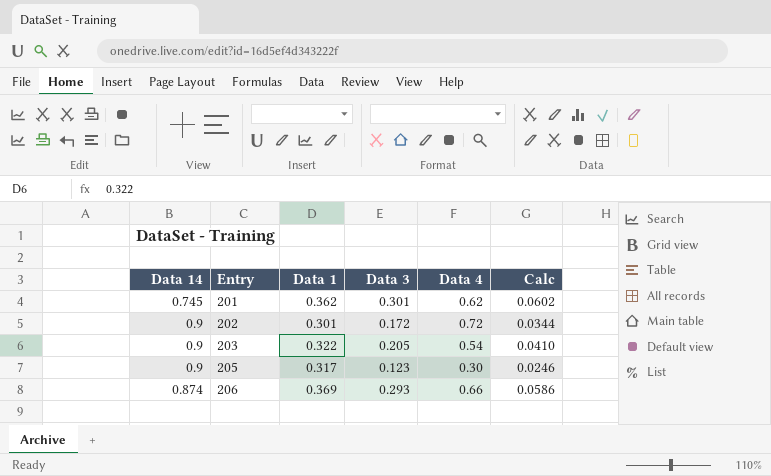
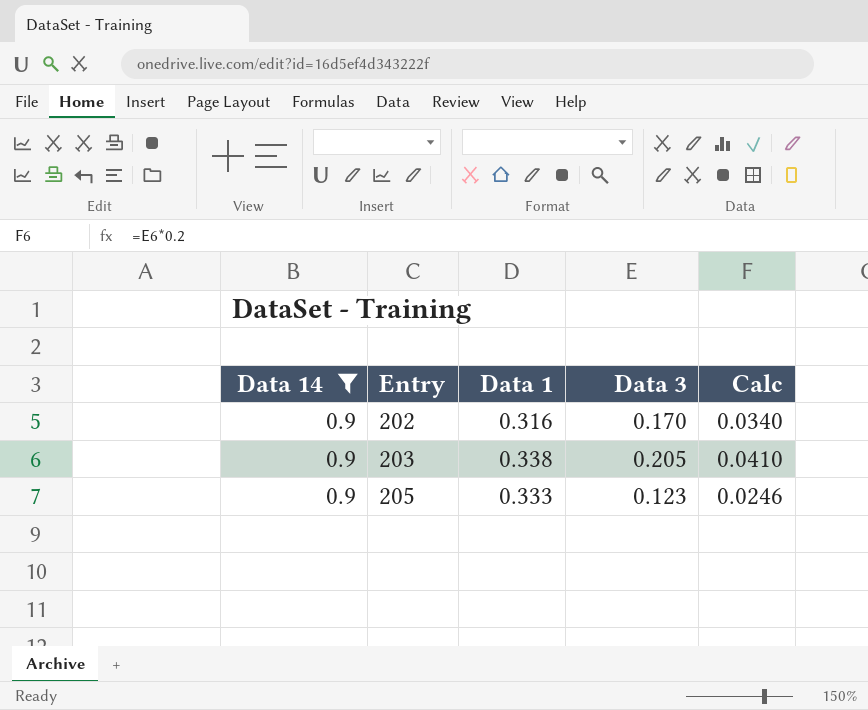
filter: none -> Data 14 = 0.9
column Data 4 | position: 5 -> none
202 | Data 1: 0.301 -> 0.316
202 | Data 3: 0.172 -> 0.170
202 | Calc: 0.0344 -> 0.0340
203 | Data 1: 0.322 -> 0.338
205 | Data 1: 0.317 -> 0.333

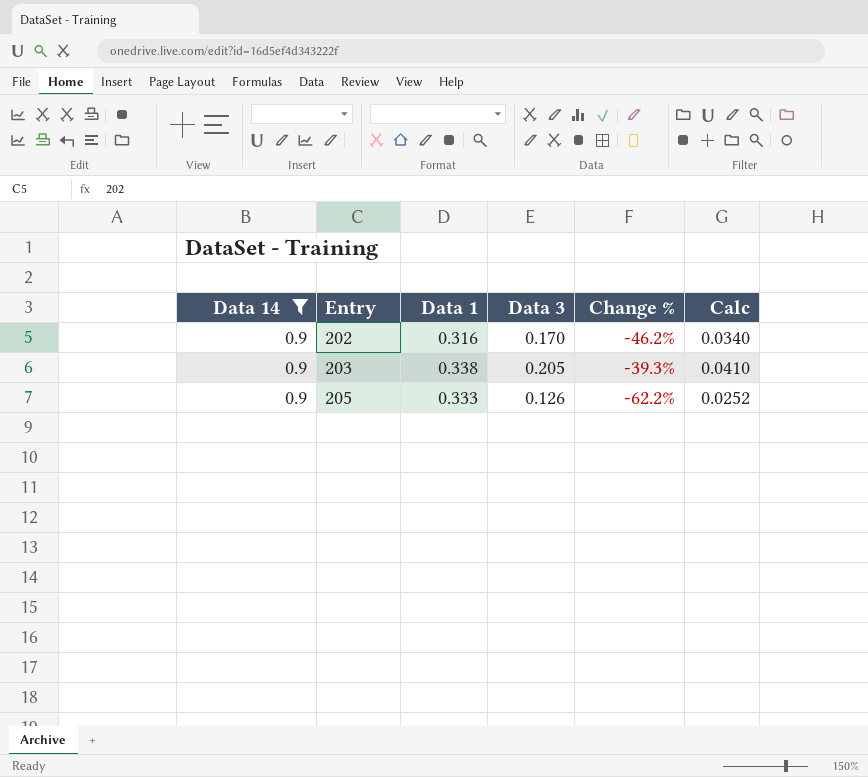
column Change % | formula: none -> ([Data 3] - [Data 1]) / [Data 1]
205 | Data 3: 0.123 -> 0.126
205 | Calc: 0.0246 -> 0.0252

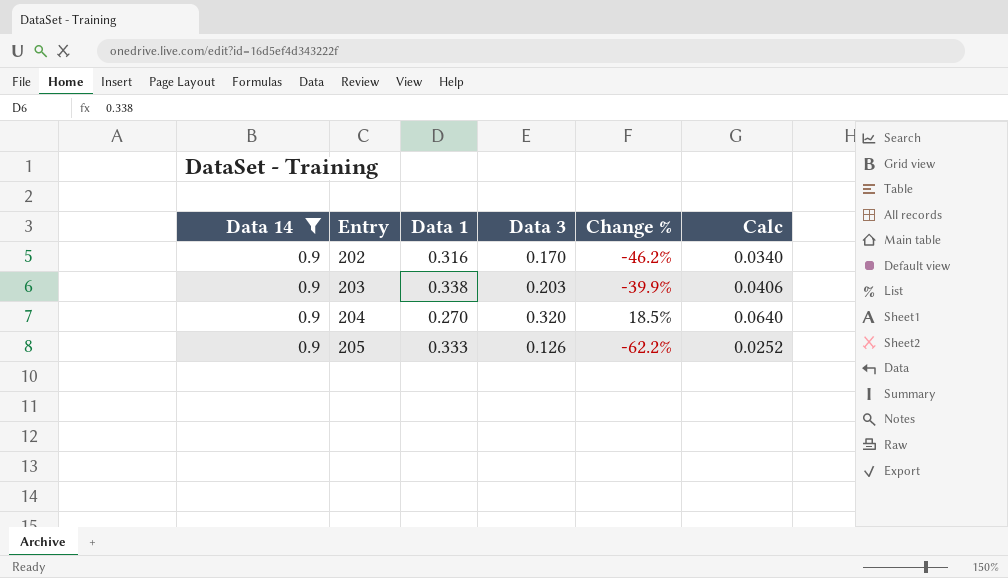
203 | Data 3: 0.205 -> 0.203
203 | Change %: -39.3% -> -39.9%
203 | Calc: 0.0410 -> 0.0406
row 204: none -> 0.9 | 0.270 | 0.320 | 18.5% | 0.0640

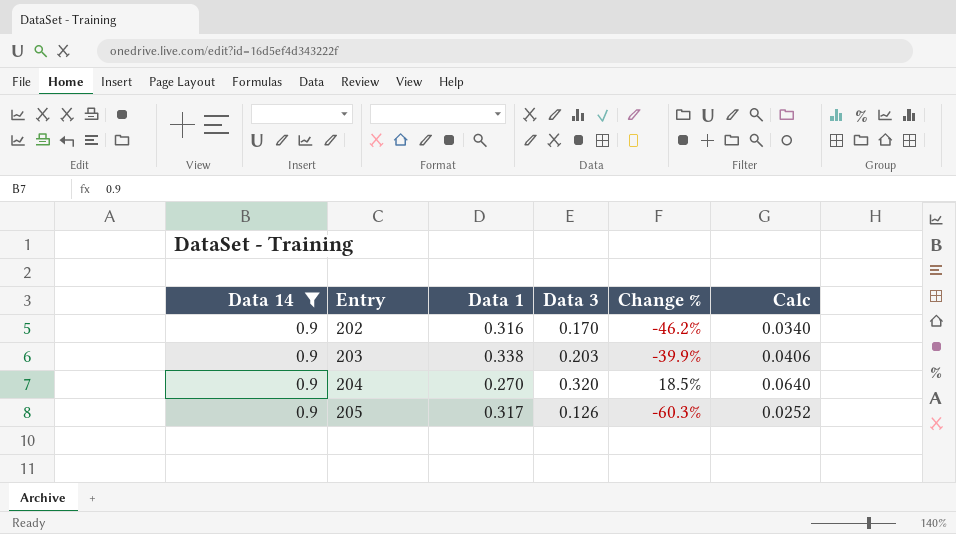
205 | Data 1: 0.333 -> 0.317
205 | Change %: -62.2% -> -60.3%

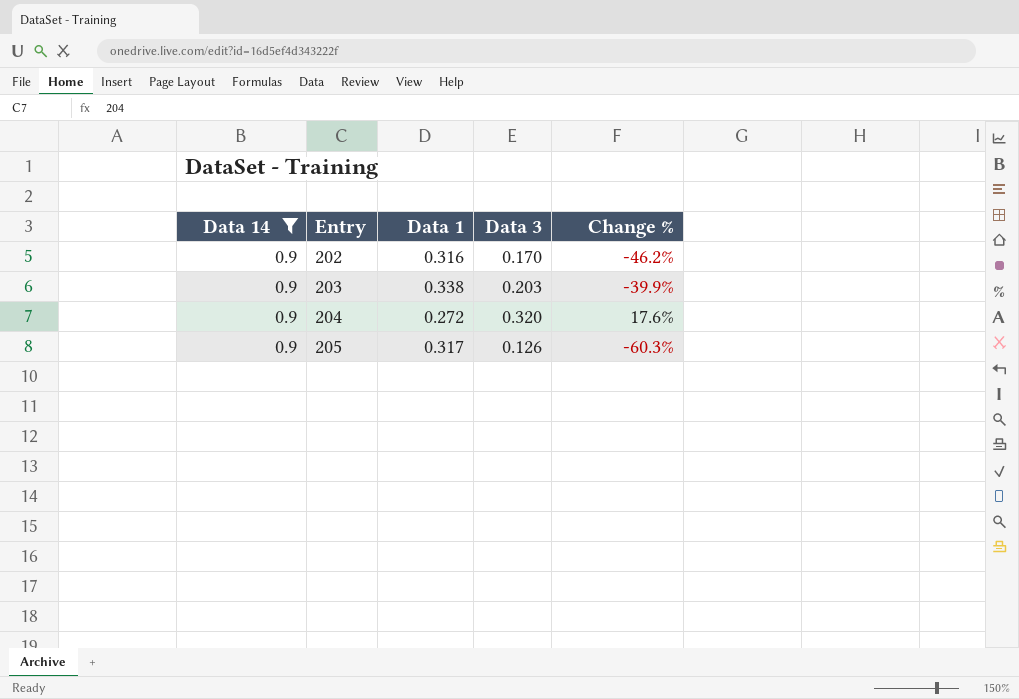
column Calc | formula: [Data 3] * 0.2 -> none
204 | Data 1: 0.270 -> 0.272
204 | Change %: 18.5% -> 17.6%

